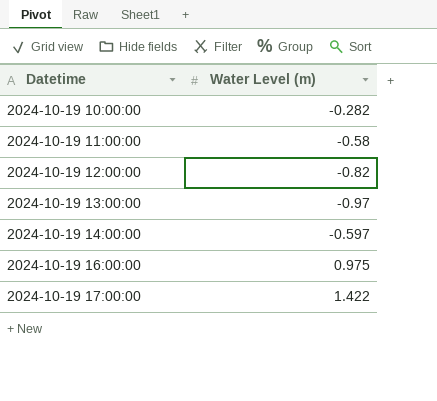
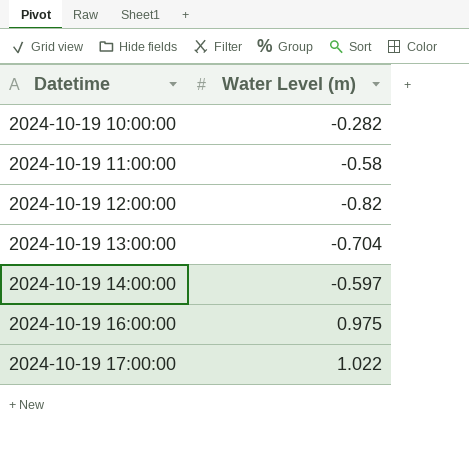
2024-10-19 13:00:00 | Water Level (m): -0.97 -> -0.704
2024-10-19 17:00:00 | Water Level (m): 1.422 -> 1.022

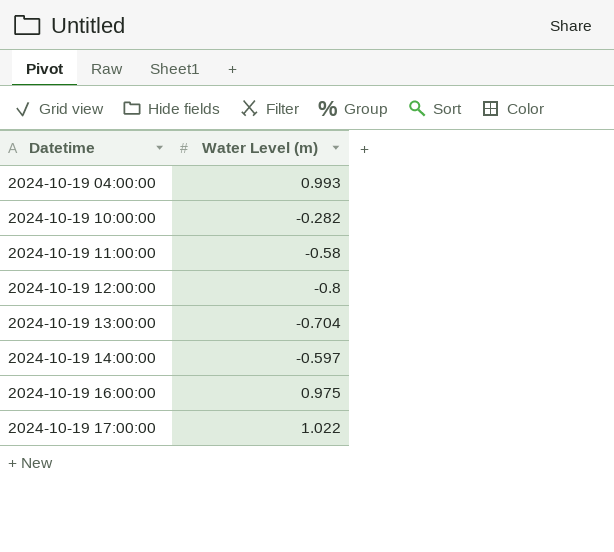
row 2024-10-19 04:00:00: none -> 0.993
2024-10-19 12:00:00 | Water Level (m): -0.82 -> -0.8

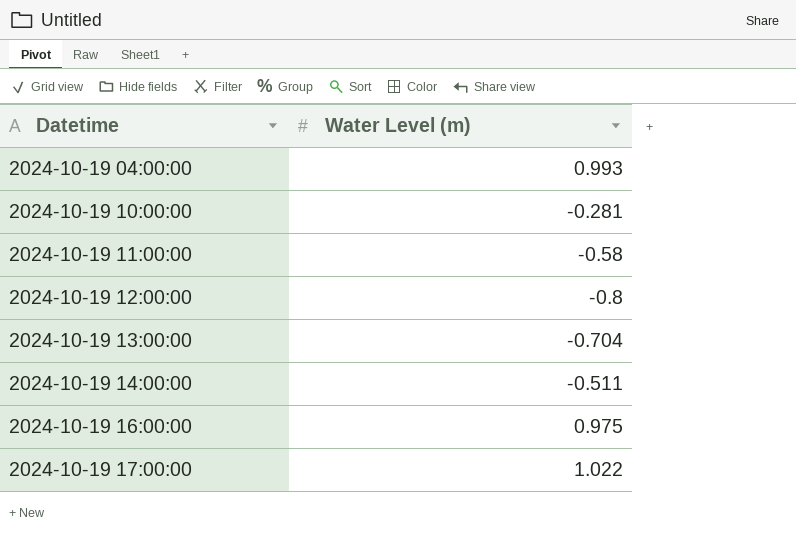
2024-10-19 10:00:00 | Water Level (m): -0.282 -> -0.281
2024-10-19 14:00:00 | Water Level (m): -0.597 -> -0.511

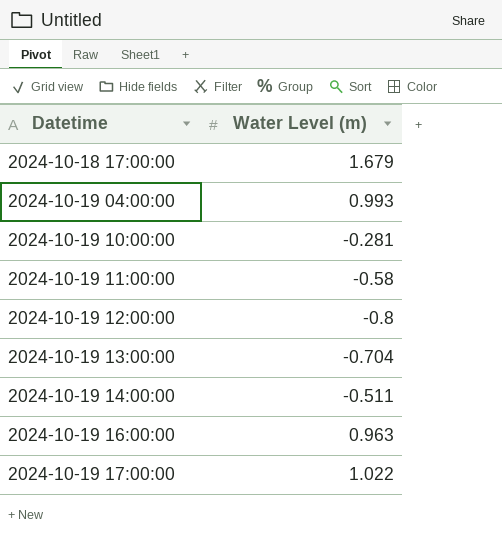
row 2024-10-18 17:00:00: none -> 1.679
2024-10-19 16:00:00 | Water Level (m): 0.975 -> 0.963

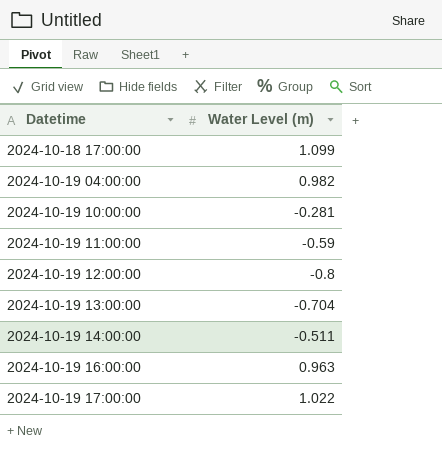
2024-10-18 17:00:00 | Water Level (m): 1.679 -> 1.099
2024-10-19 04:00:00 | Water Level (m): 0.993 -> 0.982
2024-10-19 11:00:00 | Water Level (m): -0.58 -> -0.59

